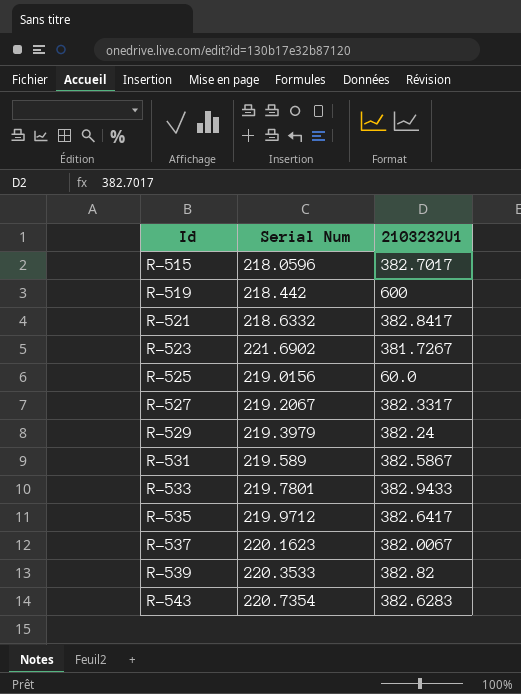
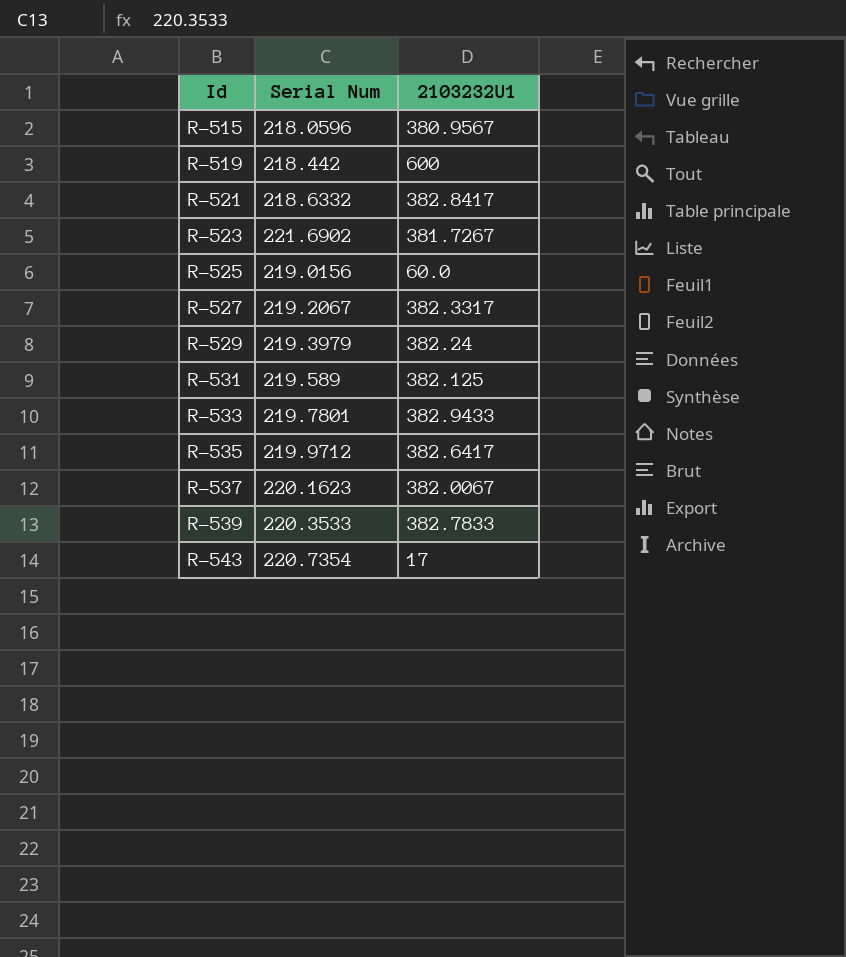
R-515 | 2103232U1: 382.7017 -> 380.9567
R-531 | 2103232U1: 382.5867 -> 382.125
R-539 | 2103232U1: 382.82 -> 382.7833
R-543 | 2103232U1: 382.6283 -> 17

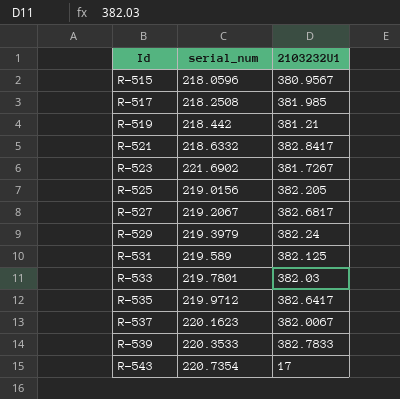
column name: Serial Num -> serial_num
row R-517: none -> 218.2508 | 381.985
R-519 | 2103232U1: 600 -> 381.21
R-525 | 2103232U1: 60.0 -> 382.205
R-527 | 2103232U1: 382.3317 -> 382.6817
R-533 | 2103232U1: 382.9433 -> 382.03

